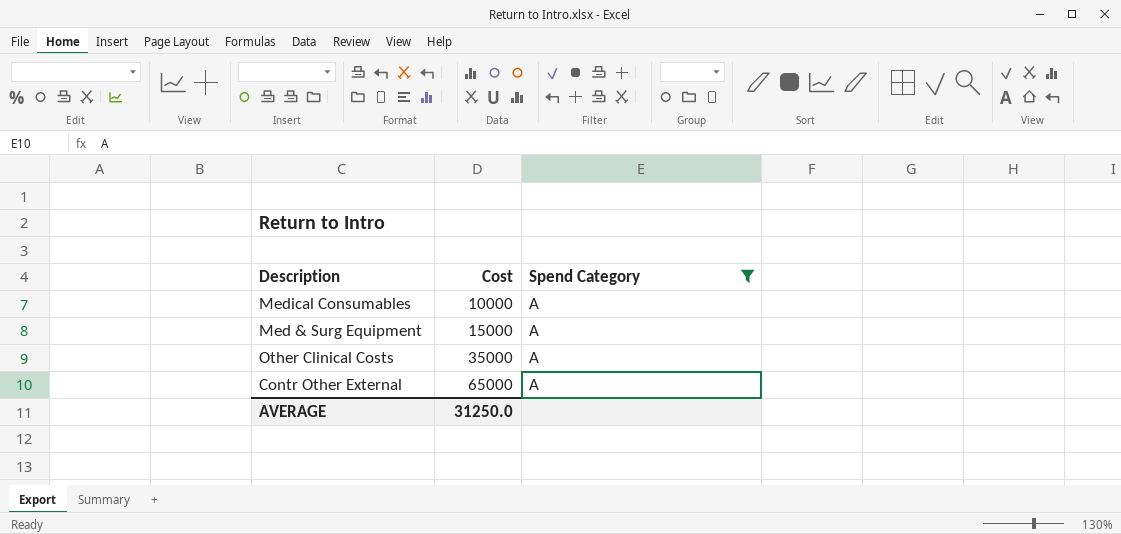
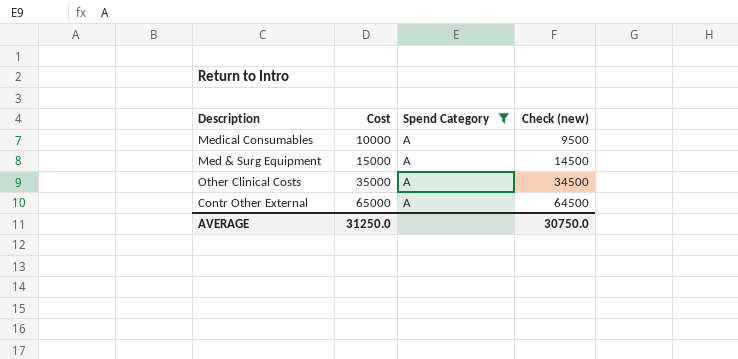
column Check (new) | formula: none -> [Cost] - 500

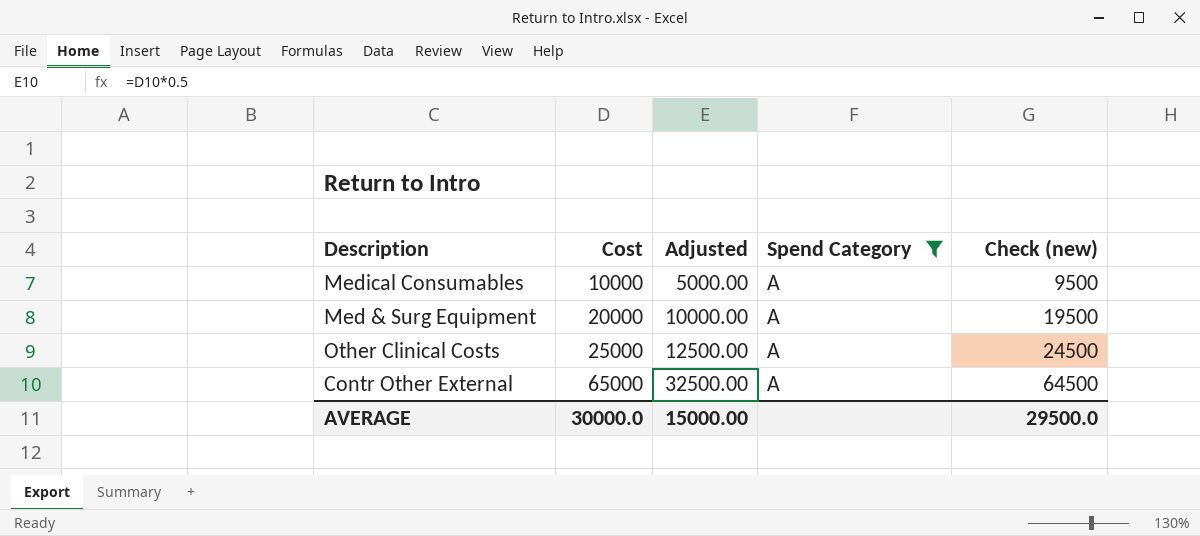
column Adjusted | formula: none -> [Cost] * 0.5
Med & Surg Equipment | Cost: 15000 -> 20000
Med & Surg Equipment | Check (new): 14500 -> 19500
Other Clinical Costs | Cost: 35000 -> 25000
Other Clinical Costs | Check (new): 34500 -> 24500
AVERAGE | Cost: 31250.0 -> 30000.0
AVERAGE | Check (new): 30750.0 -> 29500.0

